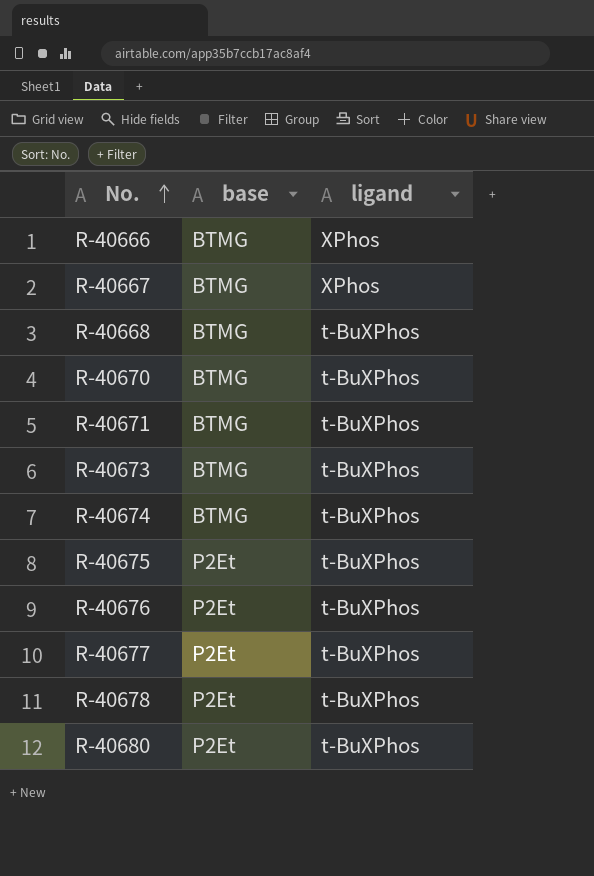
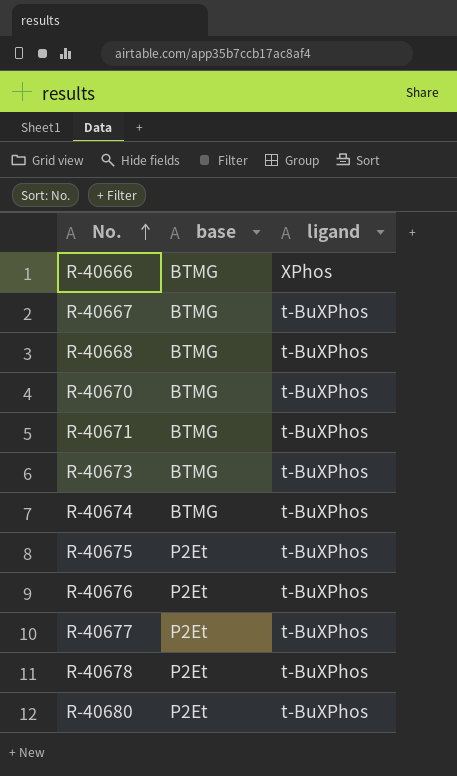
R-40667 | ligand: XPhos -> t-BuXPhos

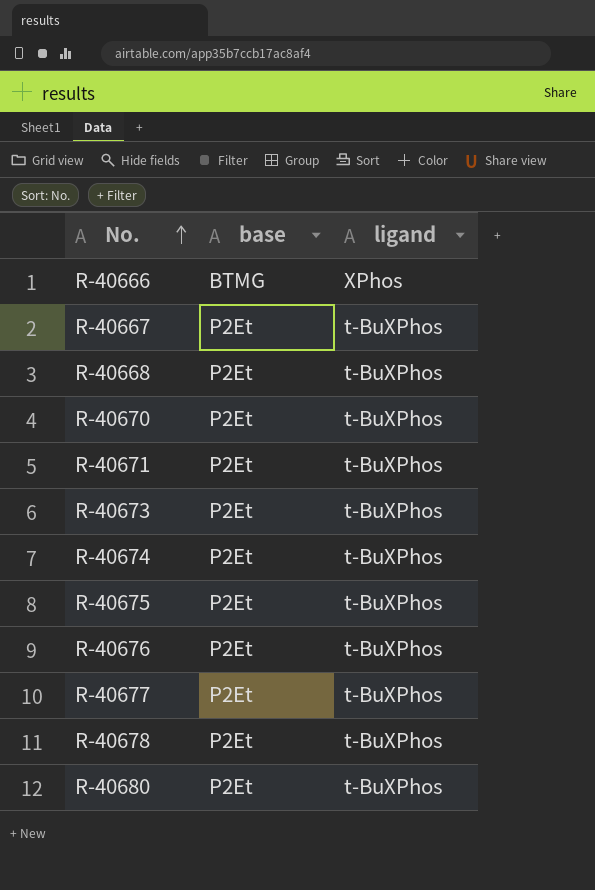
R-40667 | base: BTMG -> P2Et
R-40668 | base: BTMG -> P2Et
R-40670 | base: BTMG -> P2Et
R-40671 | base: BTMG -> P2Et
R-40673 | base: BTMG -> P2Et
R-40674 | base: BTMG -> P2Et

